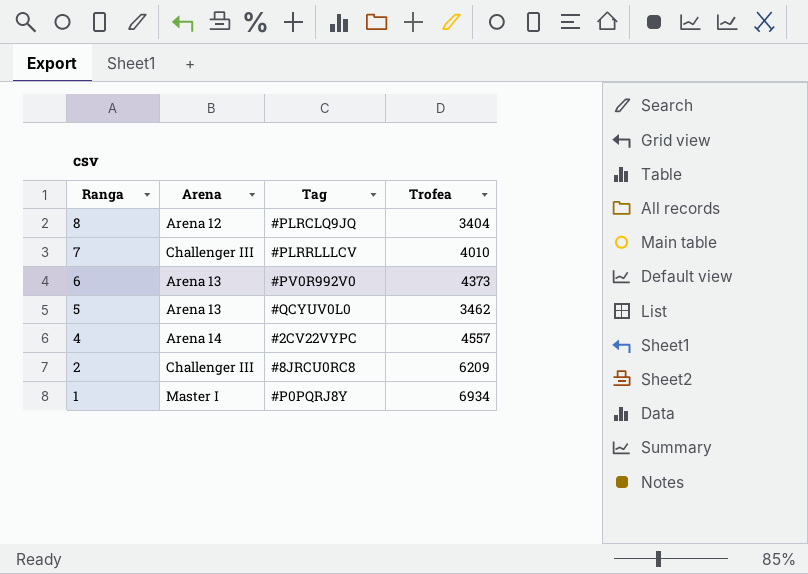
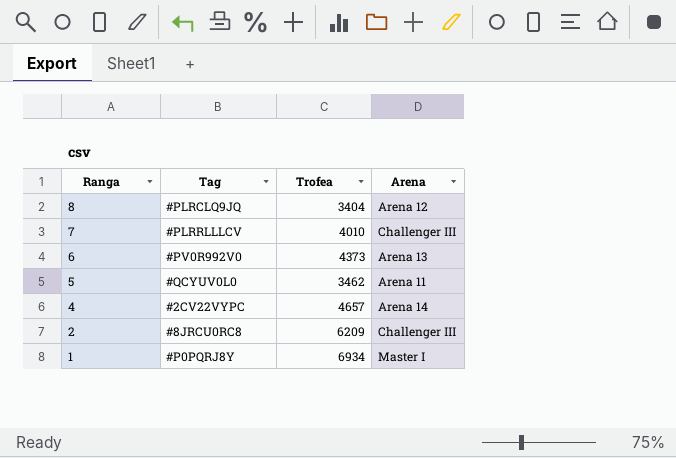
column Arena | position: 2 -> 4
5 | Arena: Arena 13 -> Arena 11
4 | Trofea: 4557 -> 4657

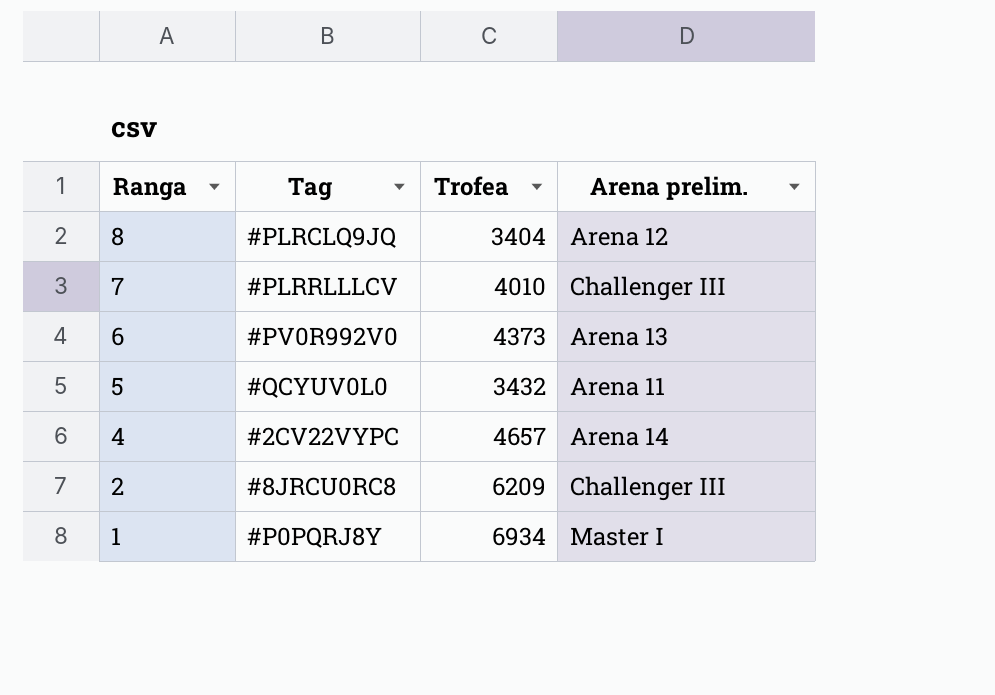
column name: Arena -> Arena prelim.
5 | Trofea: 3462 -> 3432

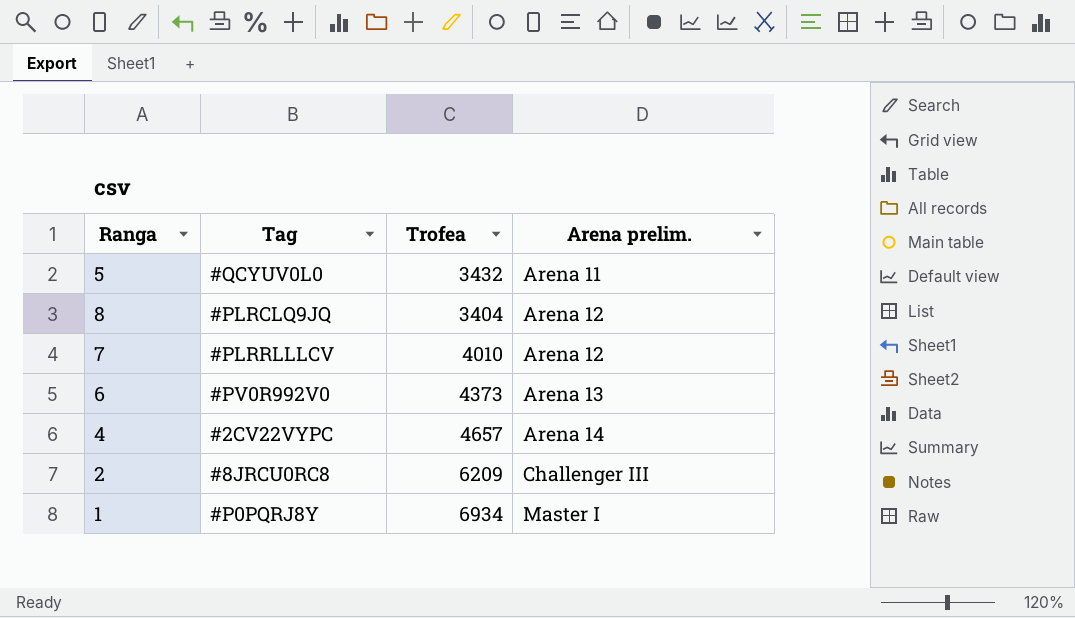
row order: Ranga descending -> Arena prelim. ascending
7 | Arena prelim.: Challenger III -> Arena 12

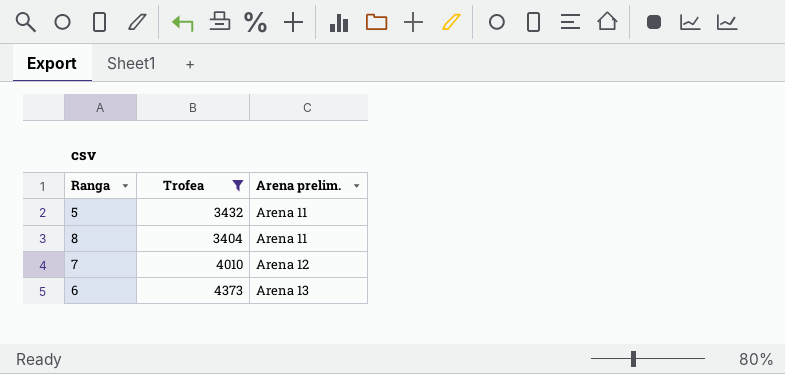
filter: none -> Trofea <= 4373
column Tag | position: 2 -> none
8 | Arena prelim.: Arena 12 -> Arena 11

